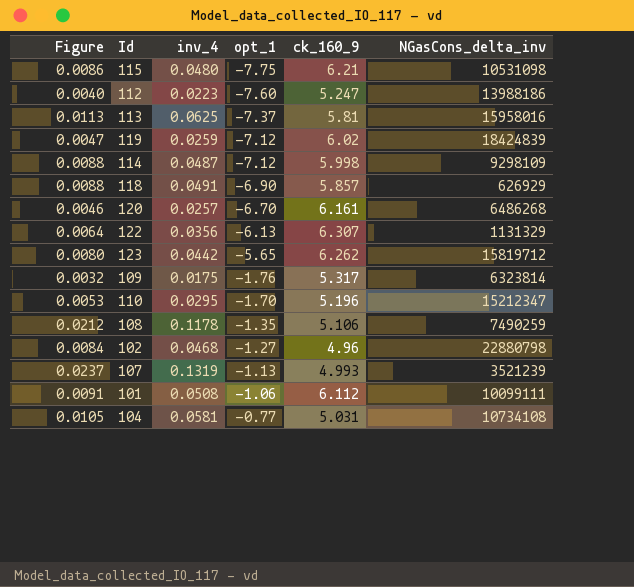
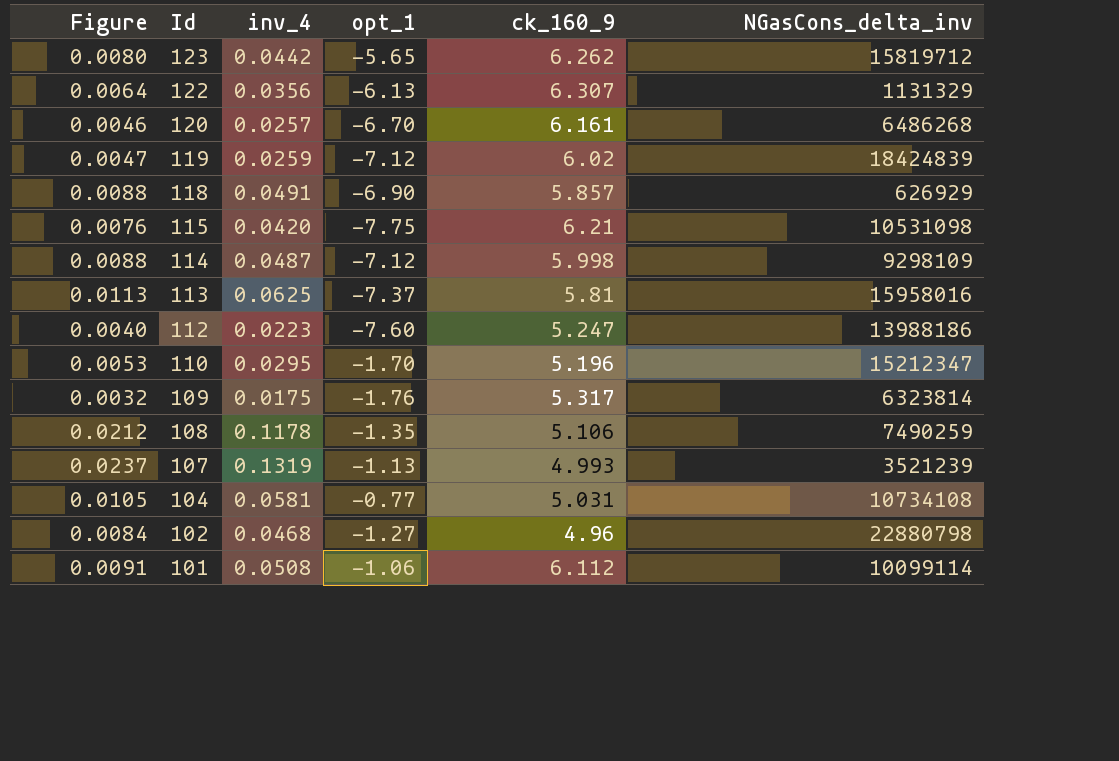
row order: opt_1 ascending -> Id descending
115 | Figure: 0.0086 -> 0.0076
115 | inv_4: 0.0480 -> 0.0420
101 | NGasCons_delta_inv: 10099111 -> 10099114

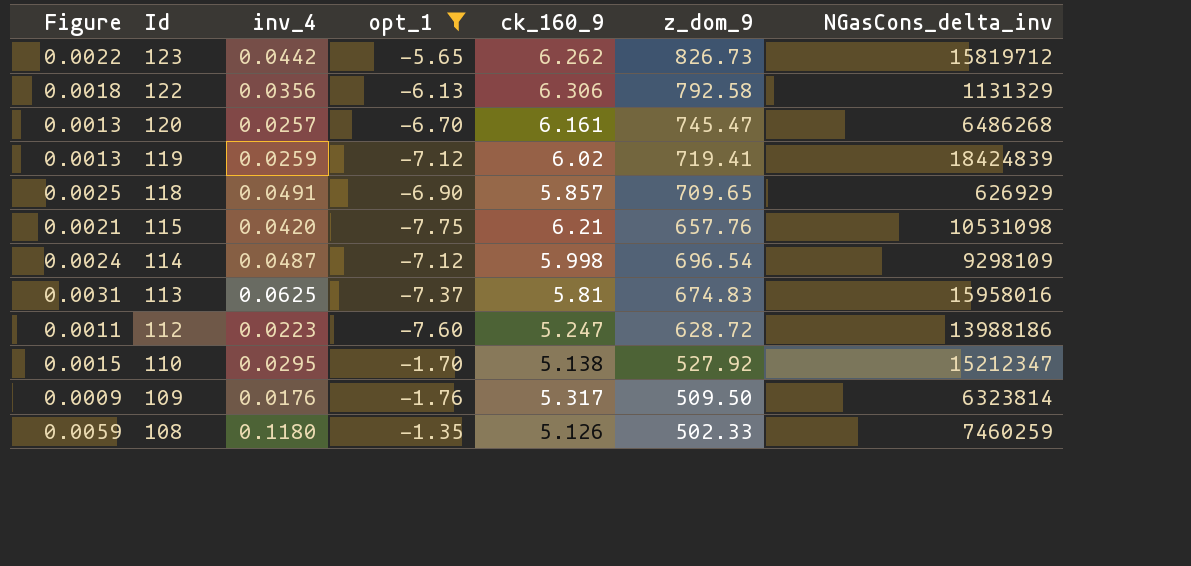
filter: none -> opt_1 <= -1.35
column Figure | formula: [inv_4] * 0.18 -> [inv_4] * 0.05
column z_dom_9 | position: none -> 6
122 | ck_160_9: 6.307 -> 6.306
110 | ck_160_9: 5.196 -> 5.138
109 | inv_4: 0.0175 -> 0.0176
108 | inv_4: 0.1178 -> 0.1180
108 | ck_160_9: 5.106 -> 5.126
108 | NGasCons_delta_inv: 7490259 -> 7460259

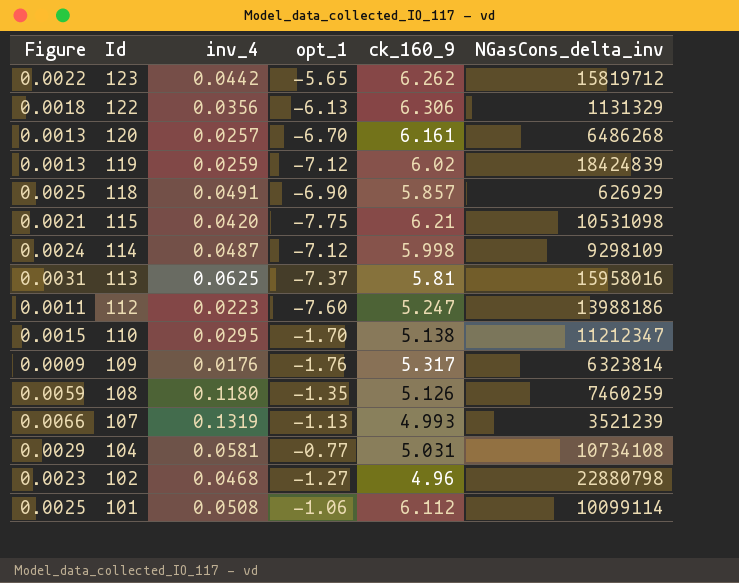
filter: opt_1 <= -1.35 -> none
column z_dom_9 | position: 6 -> none
110 | NGasCons_delta_inv: 15212347 -> 11212347

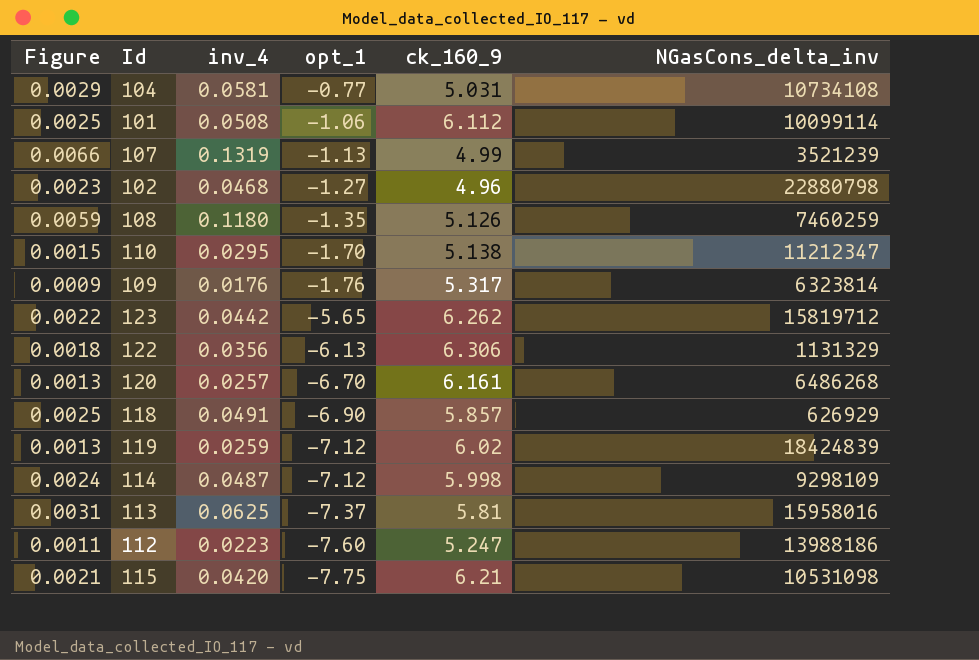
row order: Id descending -> opt_1 descending
107 | ck_160_9: 4.993 -> 4.99

